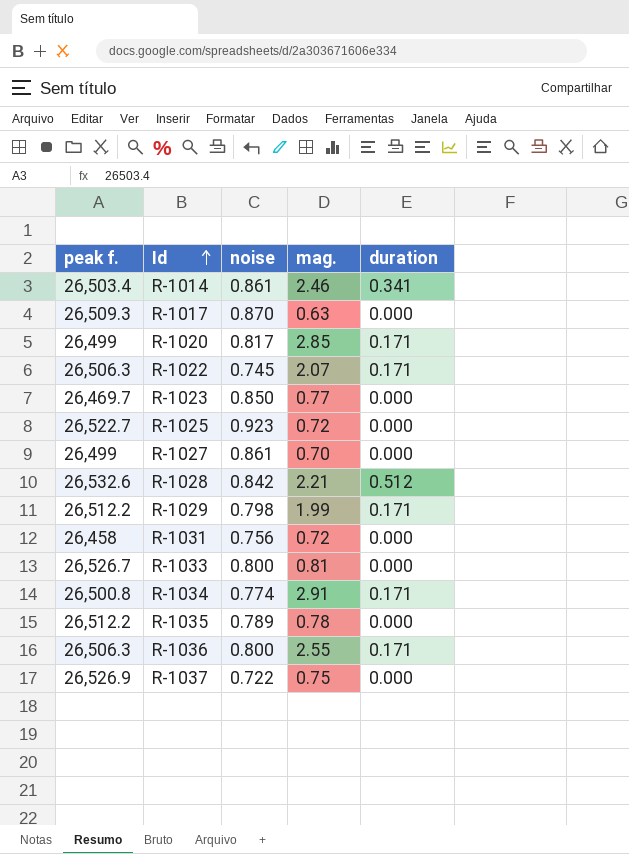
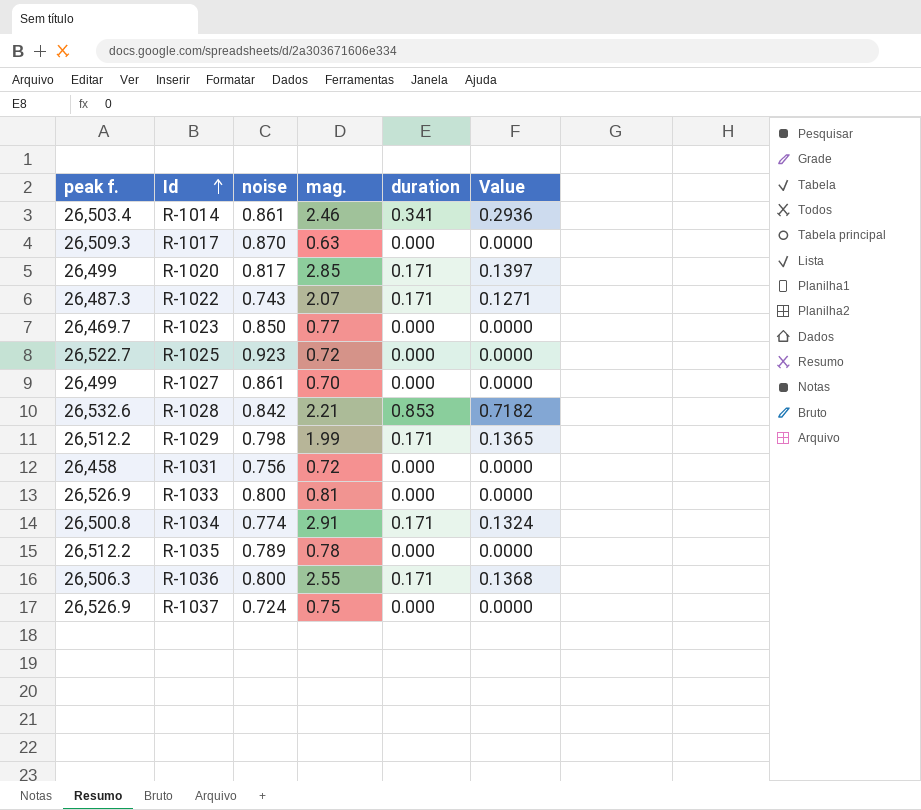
column Value | formula: none -> [noise] * [duration]
R-1022 | peak f.: 26,506.3 -> 26,487.3
R-1022 | noise: 0.745 -> 0.743
R-1028 | duration: 0.512 -> 0.853
R-1033 | peak f.: 26,526.7 -> 26,526.9
R-1037 | noise: 0.722 -> 0.724

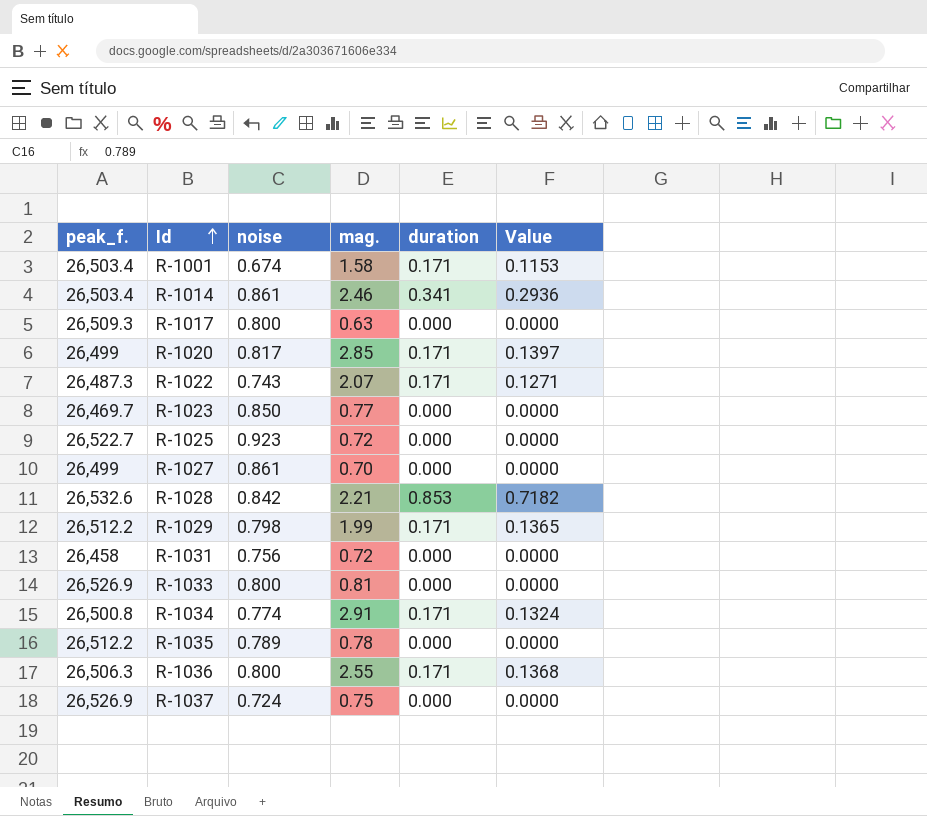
column name: peak f. -> peak_f.
row R-1001: none -> 26,503.4 | 0.674 | 1.58 | 0.171 | 0.1153
R-1017 | noise: 0.870 -> 0.800

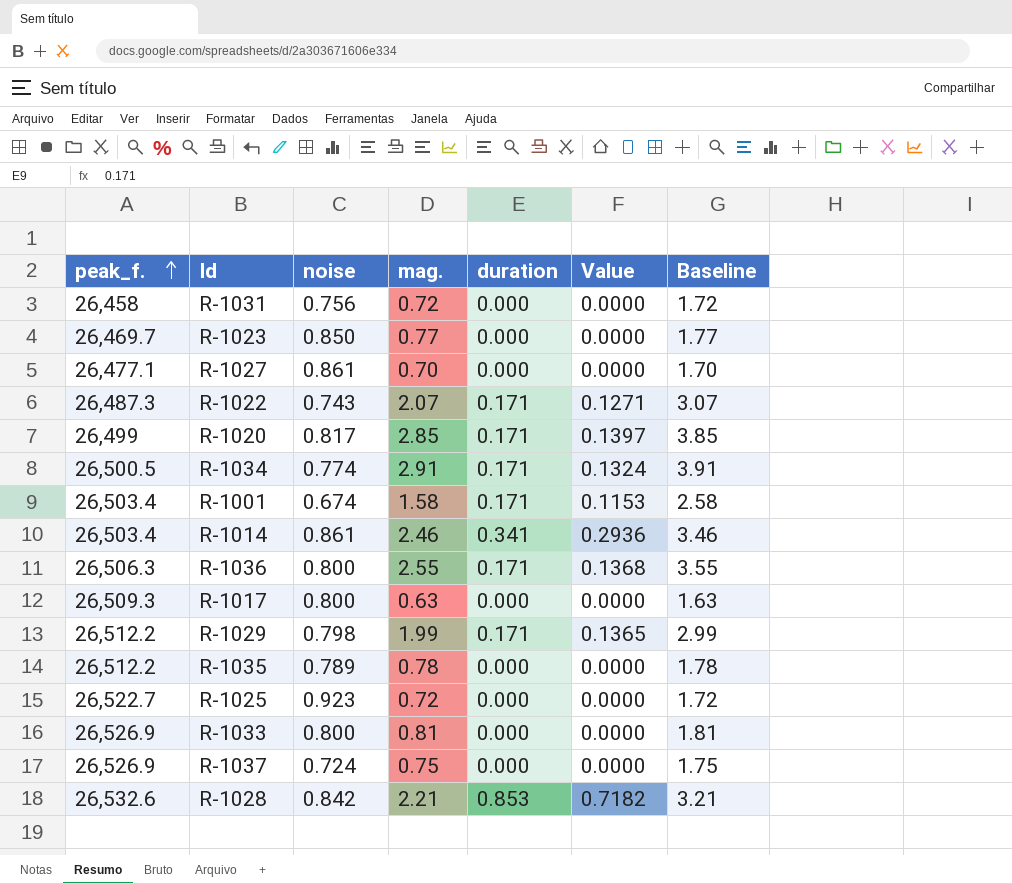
row order: Id ascending -> peak_f. ascending
column Baseline | formula: none -> [mag.] + 1
R-1027 | peak_f.: 26,499 -> 26,477.1
R-1034 | peak_f.: 26,500.8 -> 26,500.5

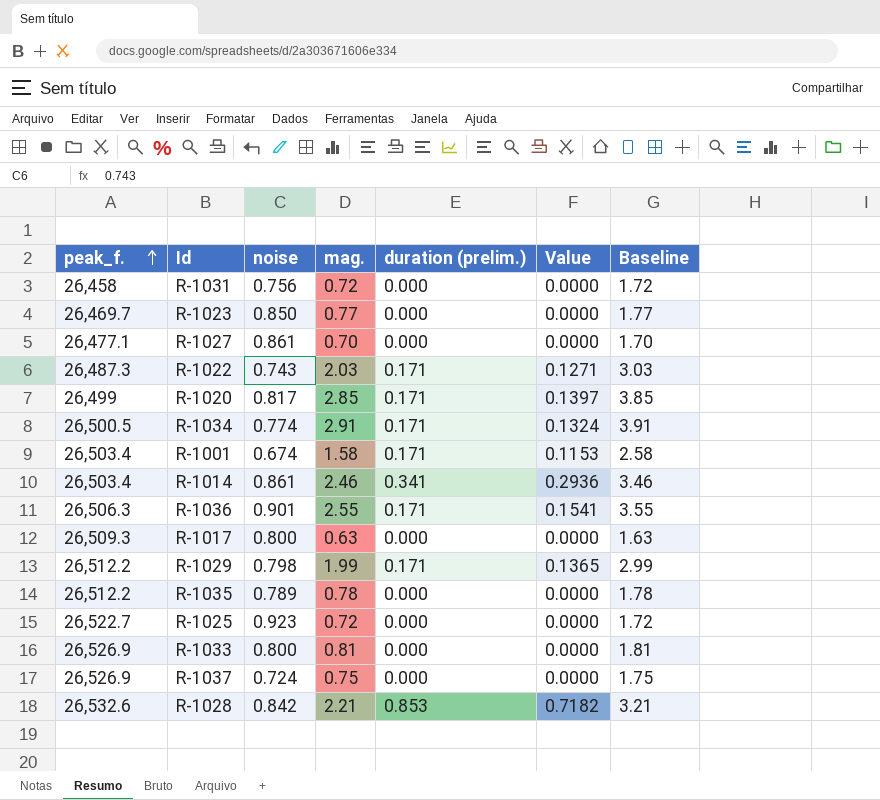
column name: duration -> duration (prelim.)
R-1022 | mag.: 2.07 -> 2.03
R-1022 | Baseline: 3.07 -> 3.03
R-1036 | noise: 0.800 -> 0.901
R-1036 | Value: 0.1368 -> 0.1541

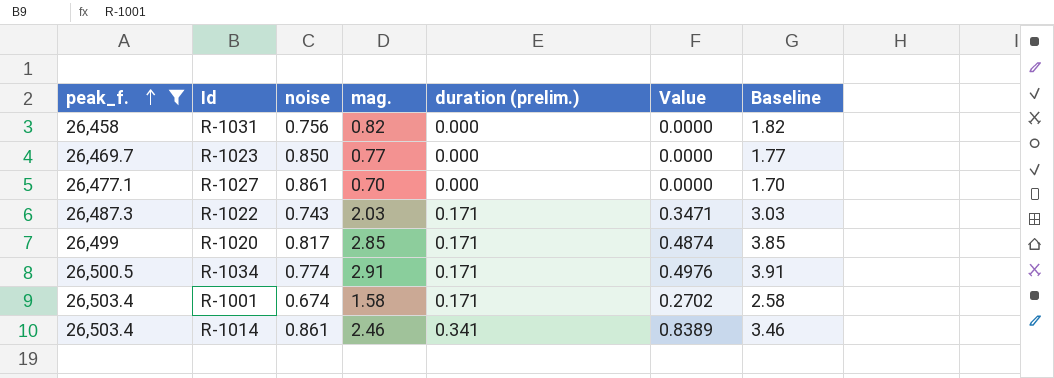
filter: none -> peak_f. <= 26,503.4
column Value | formula: [noise] * [duration (prelim.)] -> [mag.] * [duration (prelim.)]
R-1031 | mag.: 0.72 -> 0.82
R-1031 | Baseline: 1.72 -> 1.82

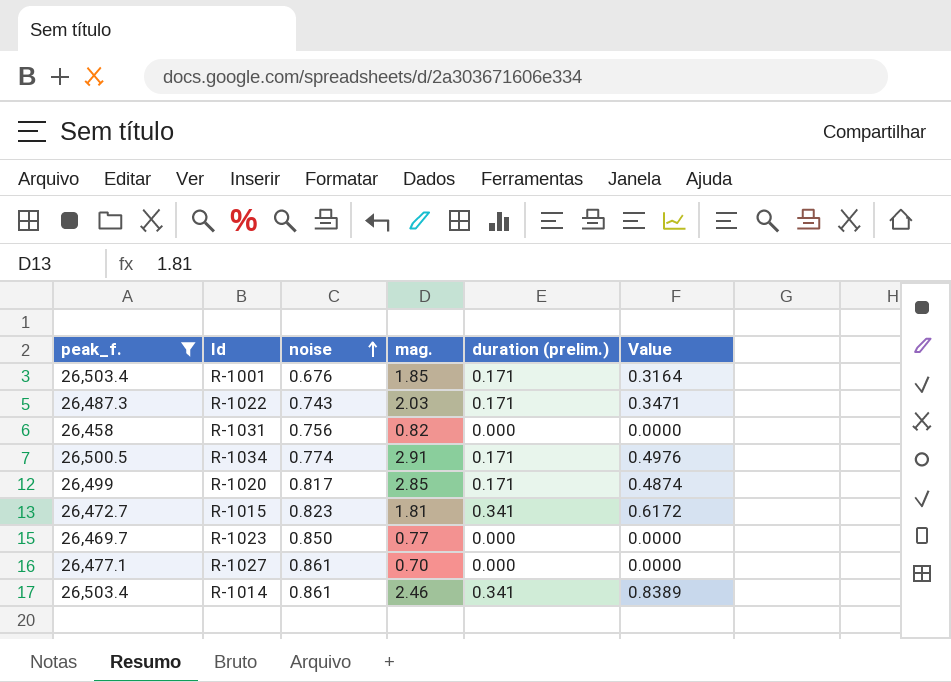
row order: peak_f. ascending -> noise ascending
column Baseline | formula: [mag.] + 1 -> none
R-1001 | noise: 0.674 -> 0.676
R-1001 | mag.: 1.58 -> 1.85
R-1001 | Value: 0.2702 -> 0.3164
row R-1015: none -> 26,472.7 | 0.823 | 1.81 | 0.341 | 0.6172

